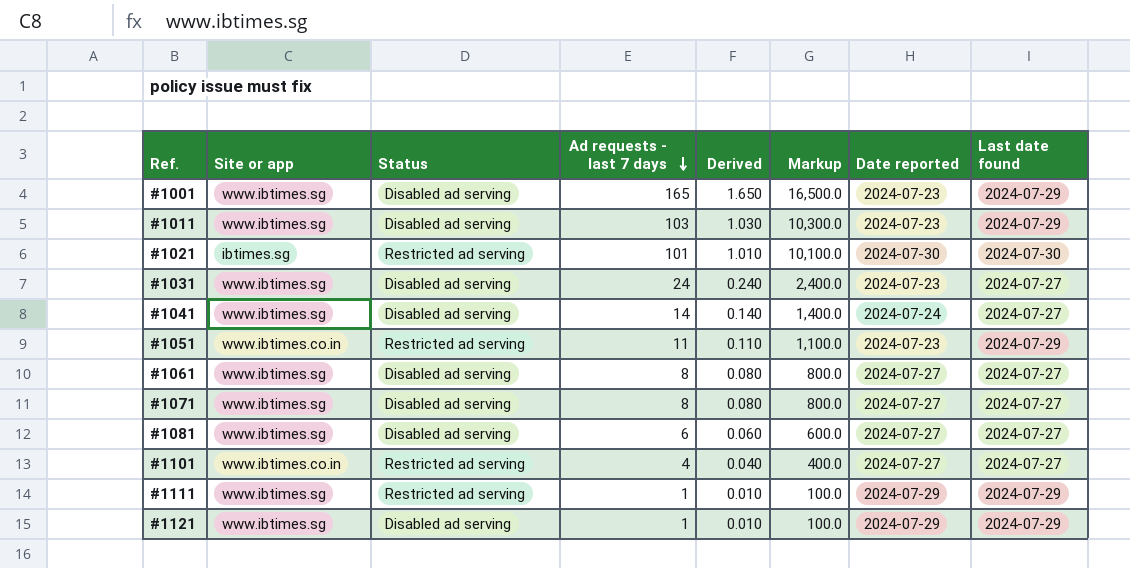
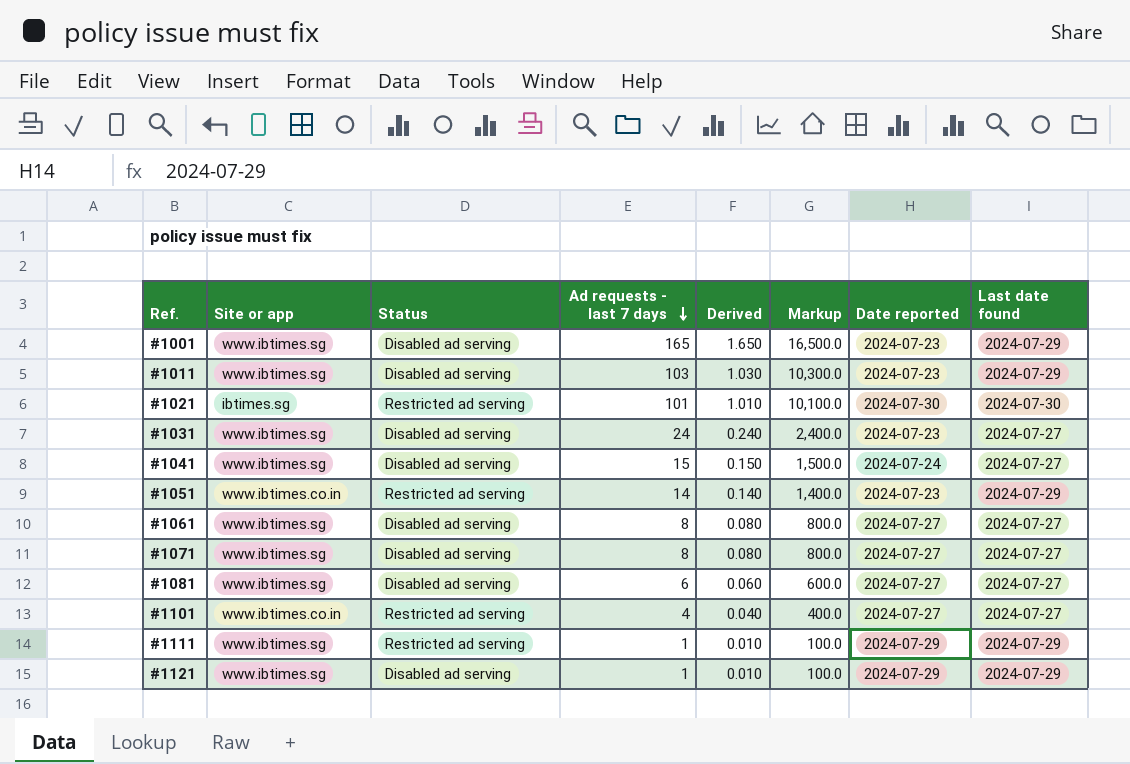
#1041 | Ad requests - last 7 days: 14 -> 15
#1041 | Derived: 0.140 -> 0.150
#1041 | Markup: 1,400.0 -> 1,500.0
#1051 | Ad requests - last 7 days: 11 -> 14
#1051 | Derived: 0.110 -> 0.140
#1051 | Markup: 1,100.0 -> 1,400.0

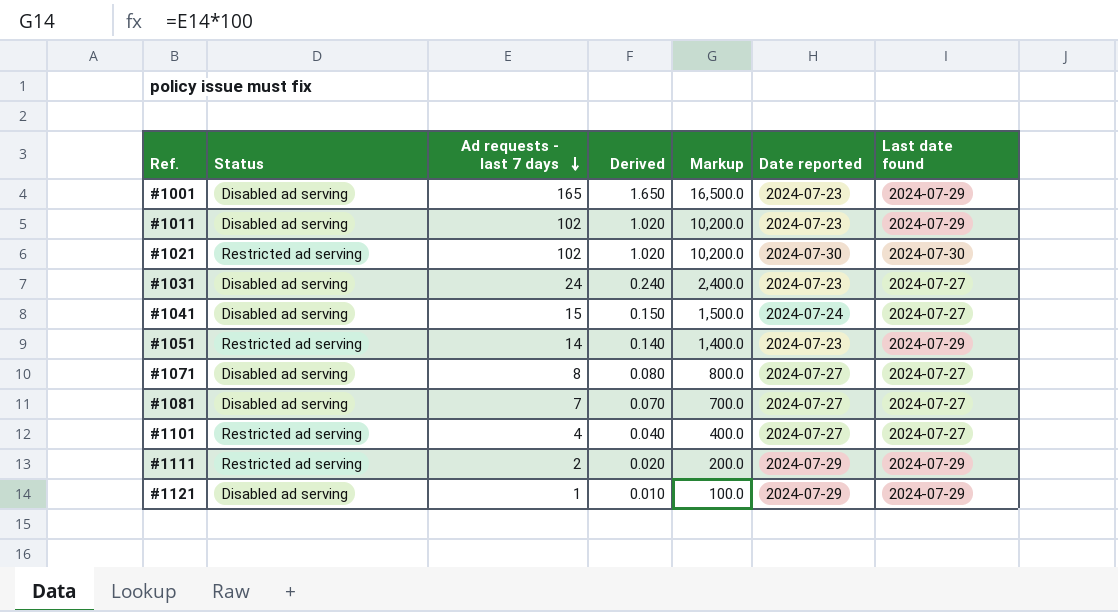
column Site or app | position: 2 -> none
row #1061: www.ibtimes.sg | Disabled ad serving | 8 | 0.080 | 800.0 | 2024-07-27 | 2024-07-27 -> none
#1011 | Ad requests - last 7 days: 103 -> 102
#1011 | Derived: 1.030 -> 1.020
#1011 | Markup: 10,300.0 -> 10,200.0
#1021 | Ad requests - last 7 days: 101 -> 102
#1021 | Derived: 1.010 -> 1.020
#1021 | Markup: 10,100.0 -> 10,200.0
#1081 | Ad requests - last 7 days: 6 -> 7
#1081 | Derived: 0.060 -> 0.070
#1081 | Markup: 600.0 -> 700.0
#1111 | Ad requests - last 7 days: 1 -> 2
#1111 | Derived: 0.010 -> 0.020
#1111 | Markup: 100.0 -> 200.0

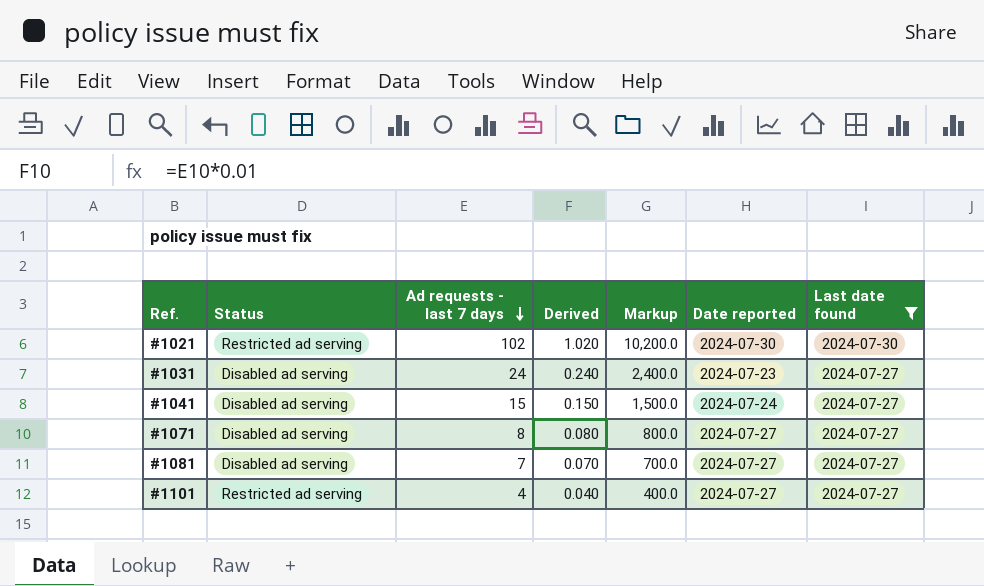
filter: none -> Last date found != 2024-07-29

